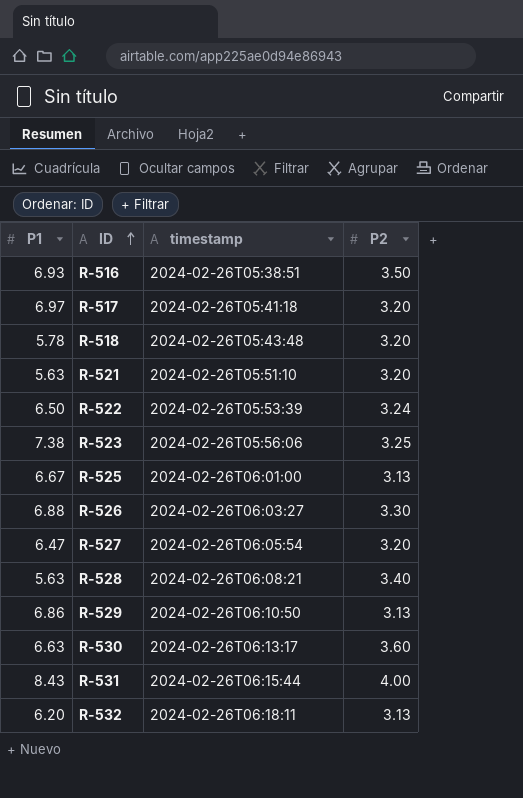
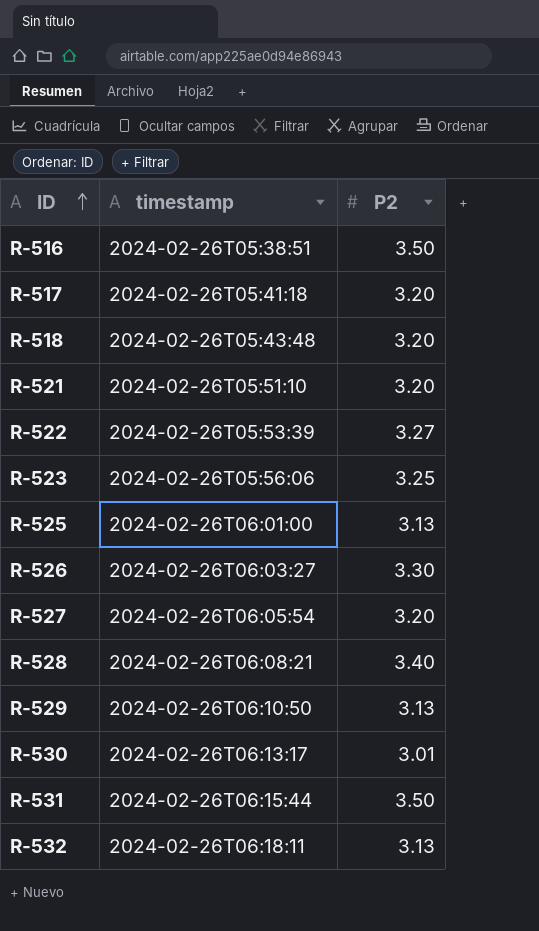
column P1 | position: 1 -> none
R-522 | P2: 3.24 -> 3.27
R-530 | P2: 3.60 -> 3.01
R-531 | P2: 4.00 -> 3.50

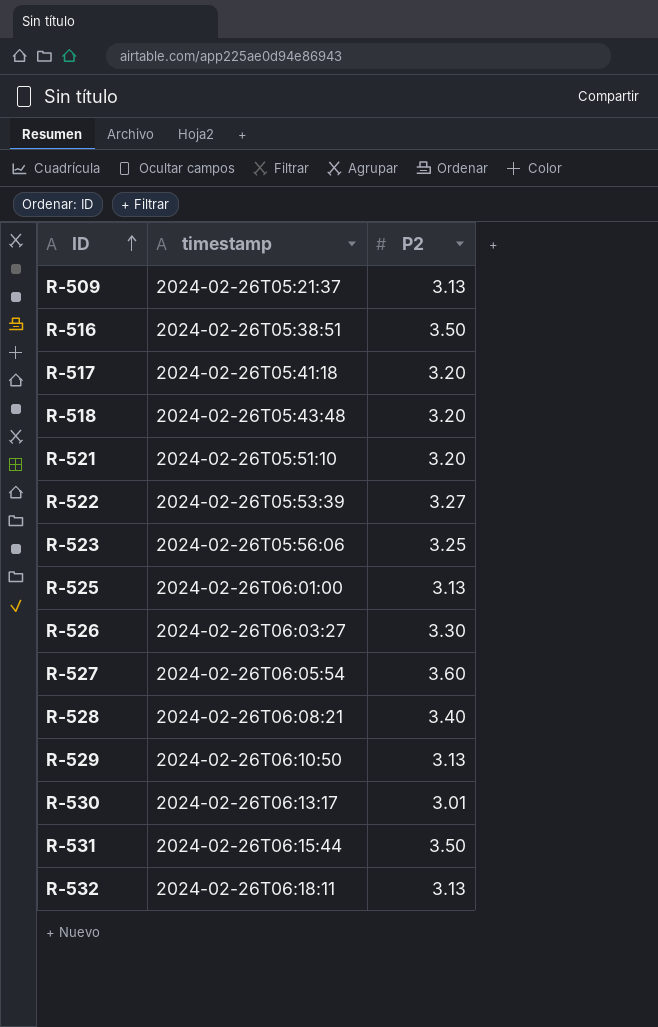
row R-509: none -> 2024-02-26T05:21:37 | 3.13
R-527 | P2: 3.20 -> 3.60

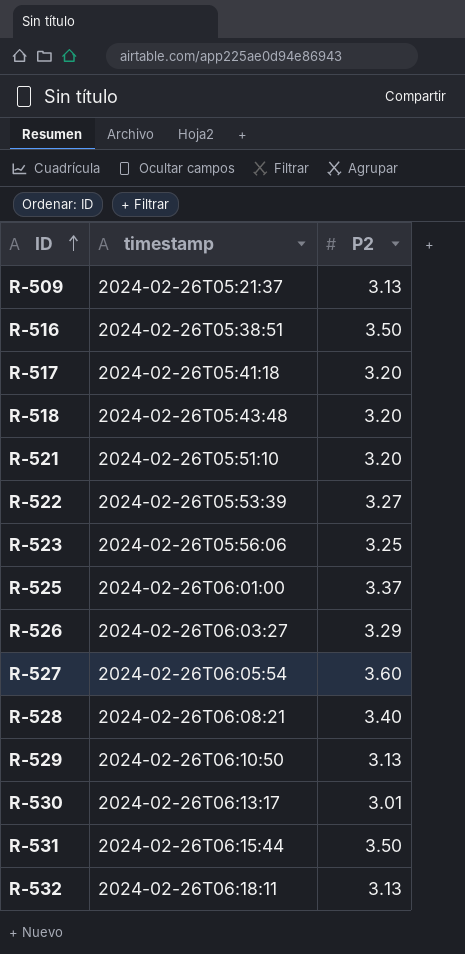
R-525 | P2: 3.13 -> 3.37
R-526 | P2: 3.30 -> 3.29

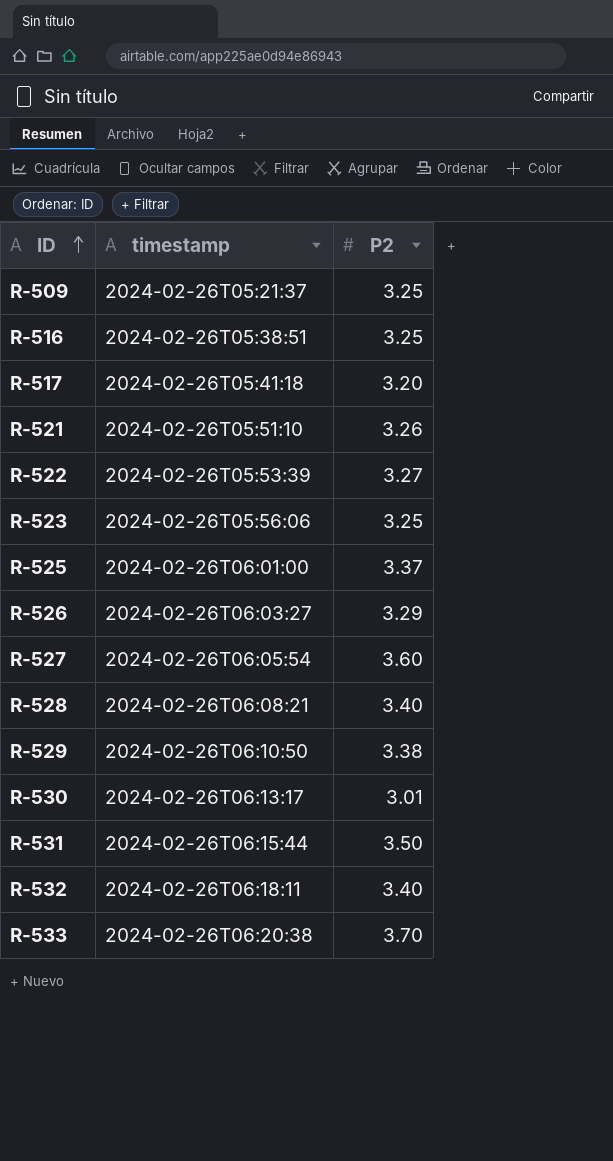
row R-518: 2024-02-26T05:43:48 | 3.20 -> none
R-509 | P2: 3.13 -> 3.25
R-516 | P2: 3.50 -> 3.25
R-521 | P2: 3.20 -> 3.26
R-529 | P2: 3.13 -> 3.38
R-532 | P2: 3.13 -> 3.40
row R-533: none -> 2024-02-26T06:20:38 | 3.70

